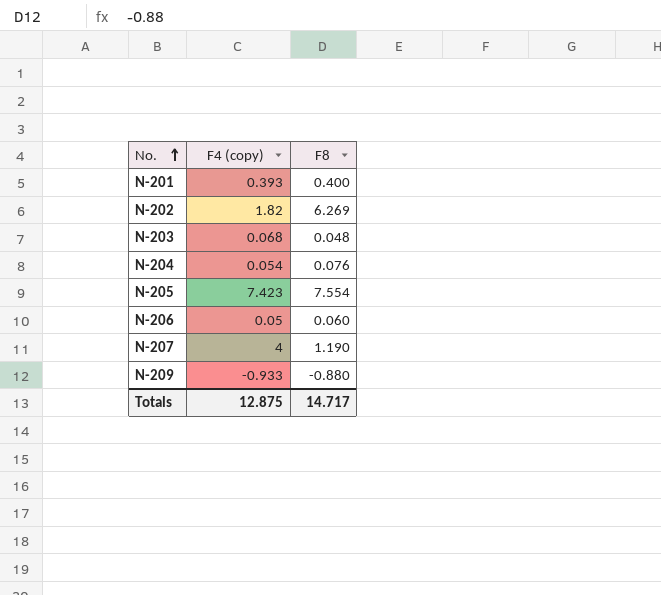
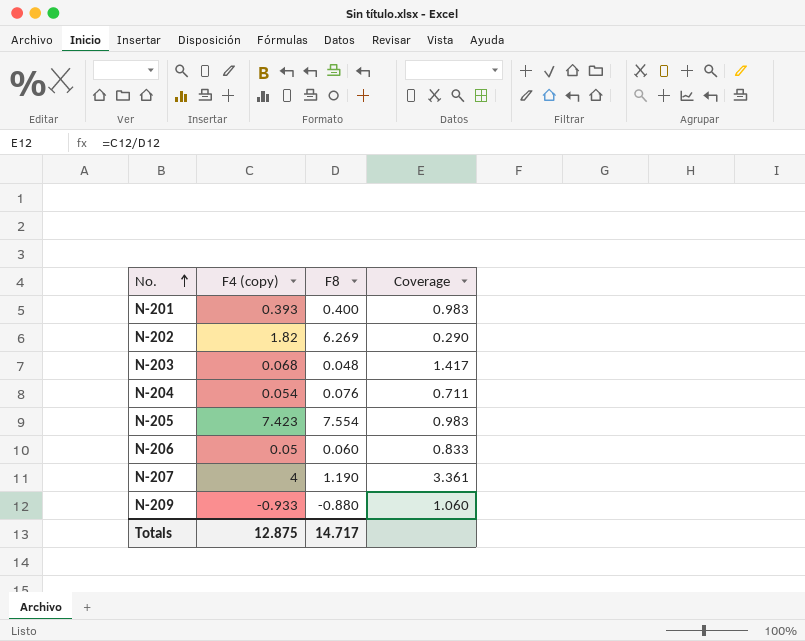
column Coverage | formula: none -> [F4 (copy)] / [F8]

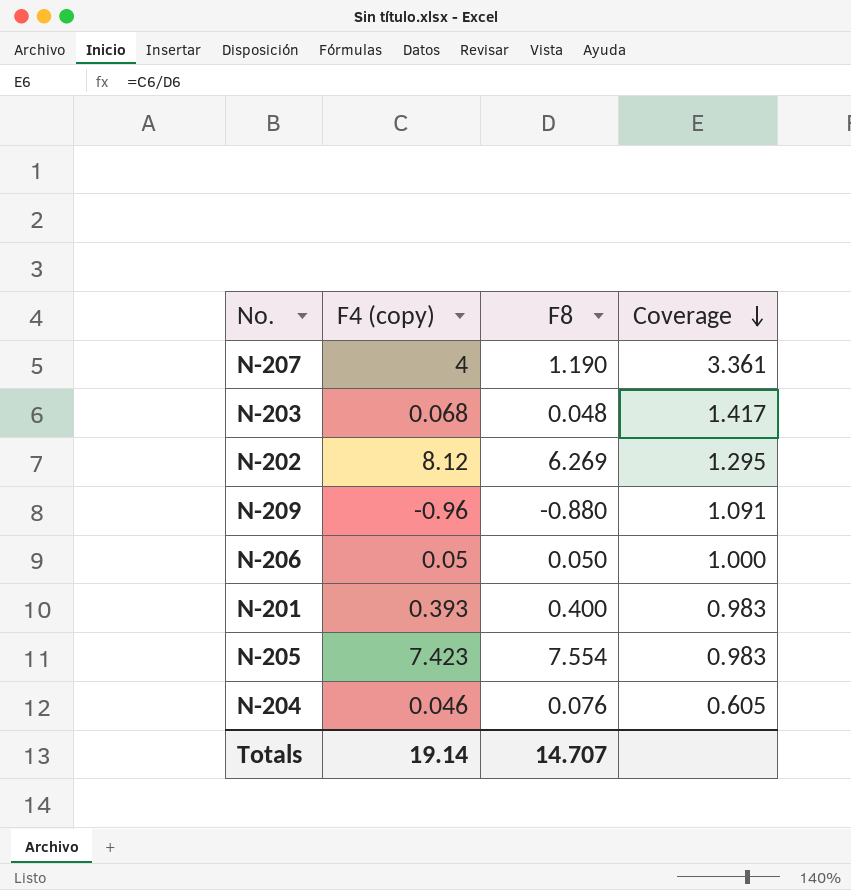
row order: No. ascending -> Coverage descending
N-202 | F4 (copy): 1.82 -> 8.12
N-202 | Coverage: 0.290 -> 1.295
N-209 | F4 (copy): -0.933 -> -0.96
N-209 | Coverage: 1.060 -> 1.091
N-206 | F8: 0.060 -> 0.050
N-206 | Coverage: 0.833 -> 1.000
N-204 | F4 (copy): 0.054 -> 0.046
N-204 | Coverage: 0.711 -> 0.605
Totals | F4 (copy): 12.875 -> 19.14
Totals | F8: 14.717 -> 14.707

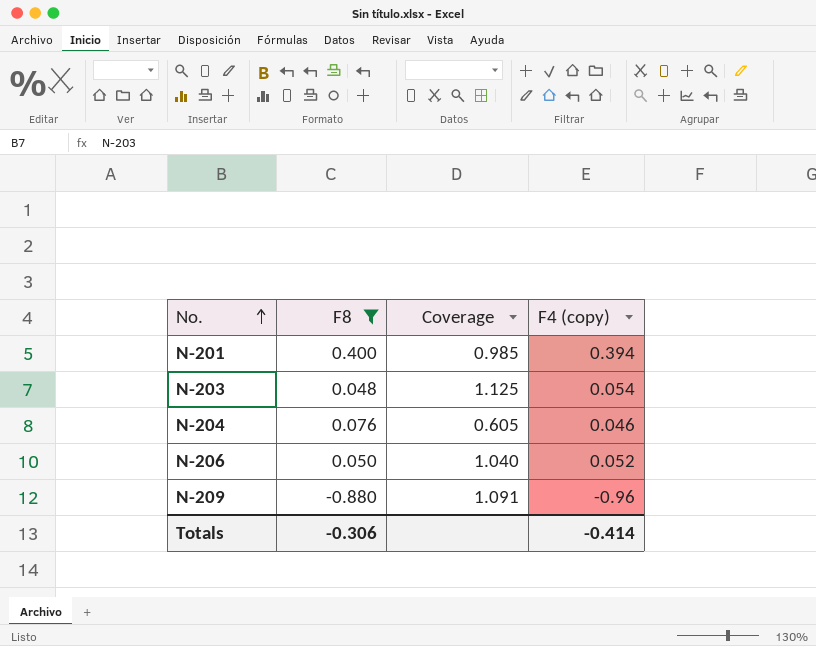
filter: none -> F8 <= 0.400
row order: Coverage descending -> No. ascending
column F4 (copy) | position: 2 -> 4
N-201 | Coverage: 0.983 -> 0.985
N-201 | F4 (copy): 0.393 -> 0.394
N-203 | Coverage: 1.417 -> 1.125
N-203 | F4 (copy): 0.068 -> 0.054
N-206 | Coverage: 1.000 -> 1.040
N-206 | F4 (copy): 0.05 -> 0.052
Totals | F8: 14.707 -> -0.306
Totals | F4 (copy): 19.14 -> -0.414

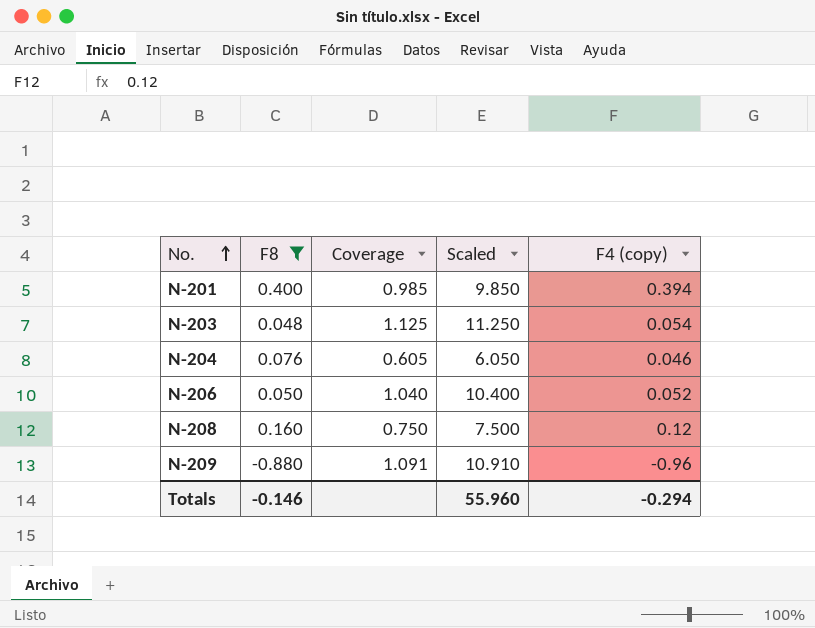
column Scaled | formula: none -> [Coverage] * 10
row N-208: none -> 0.160 | 0.750 | 7.500 | 0.12
Totals | F8: -0.306 -> -0.146
Totals | F4 (copy): -0.414 -> -0.294

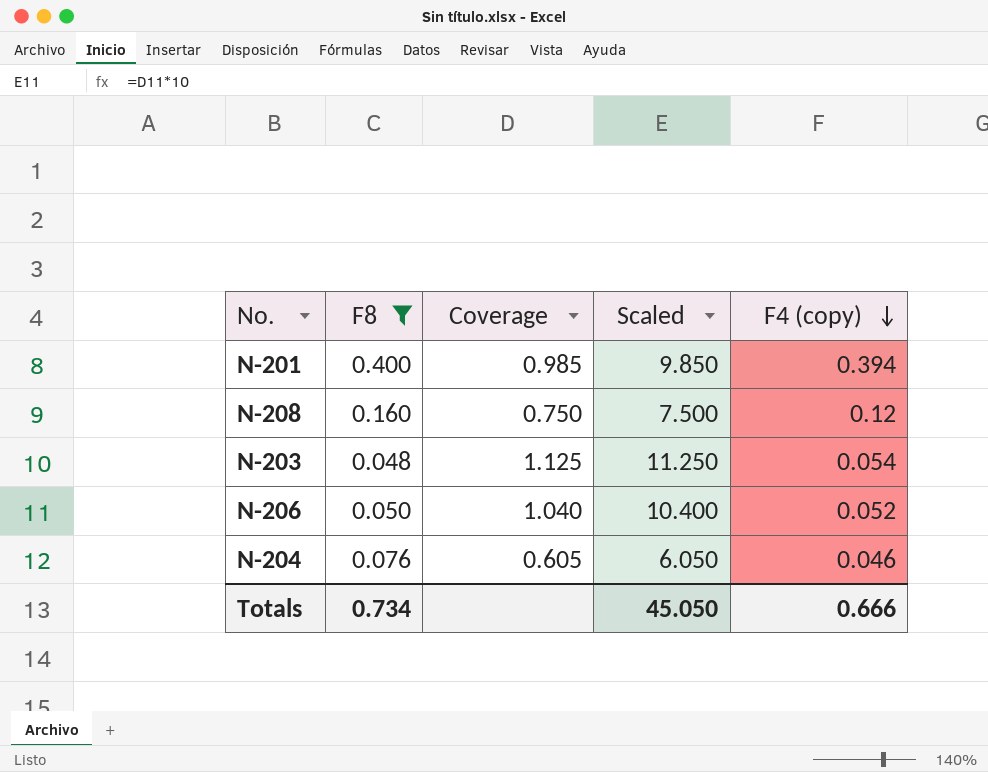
row order: No. ascending -> F4 (copy) descending
row N-209: -0.880 | 1.091 | 10.910 | -0.96 -> none
Totals | F8: -0.146 -> 0.734
Totals | Scaled: 55.960 -> 45.050
Totals | F4 (copy): -0.294 -> 0.666

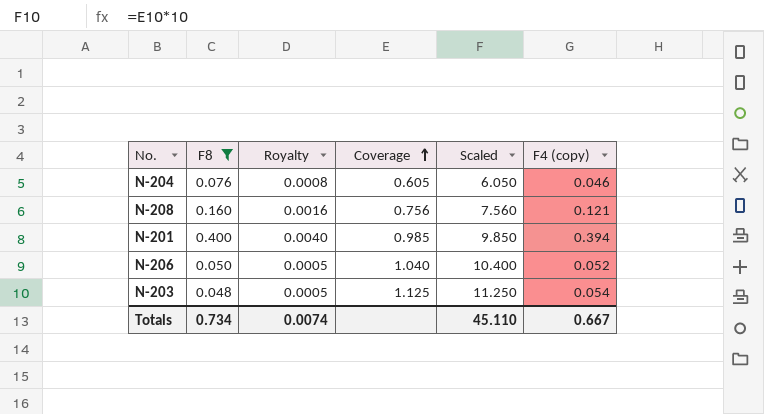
row order: F4 (copy) descending -> Coverage ascending
column Royalty | formula: none -> [F8] * 0.01
N-208 | Coverage: 0.750 -> 0.756
N-208 | Scaled: 7.500 -> 7.560
N-208 | F4 (copy): 0.12 -> 0.121
Totals | Scaled: 45.050 -> 45.110
Totals | F4 (copy): 0.666 -> 0.667

